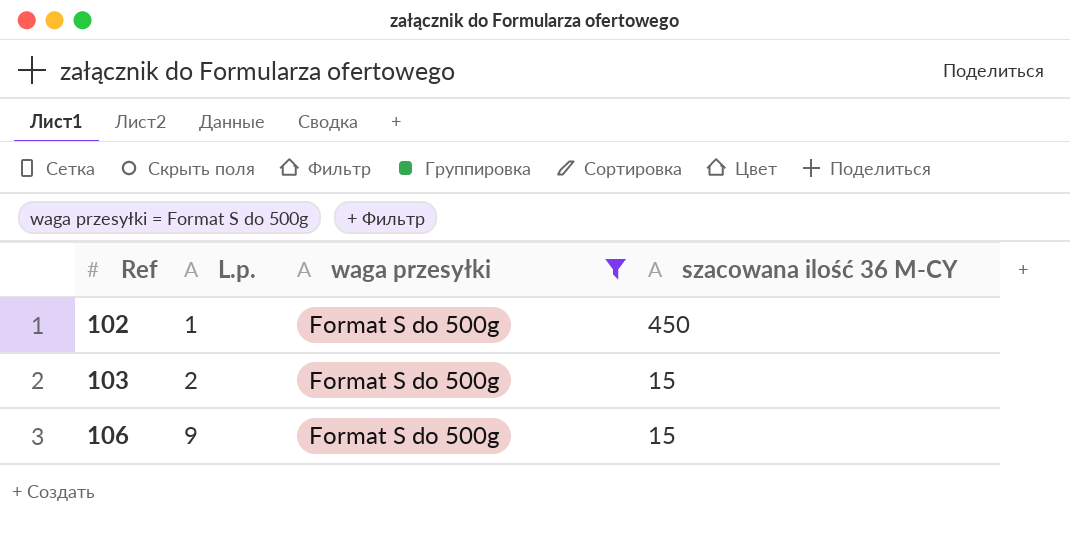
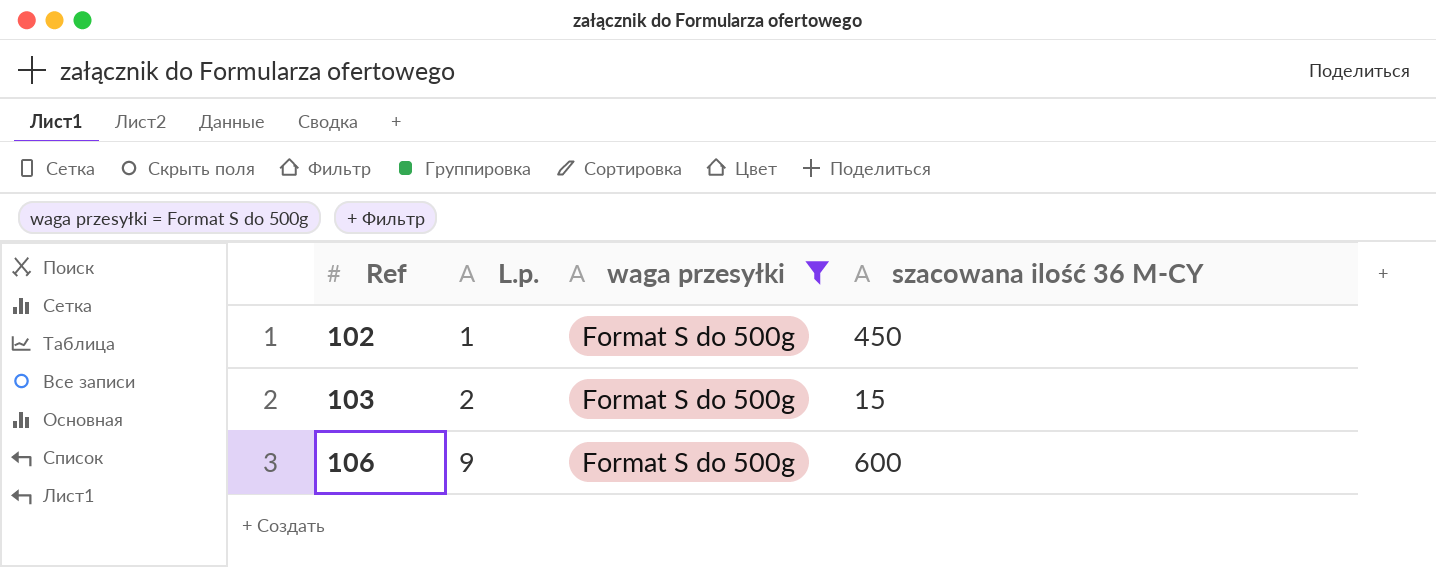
106 | szacowana ilość 36 M-CY: 15 -> 600

